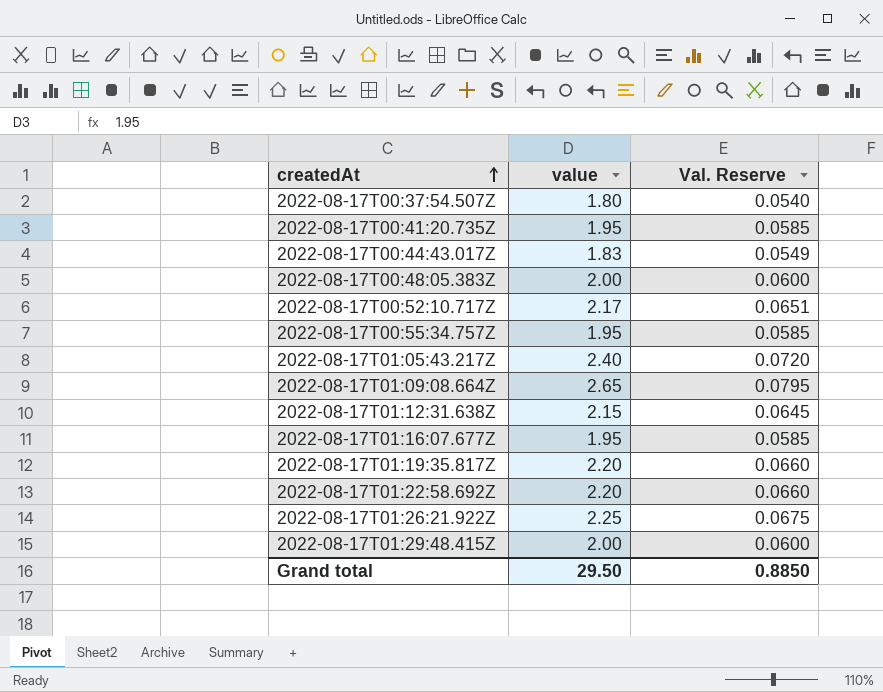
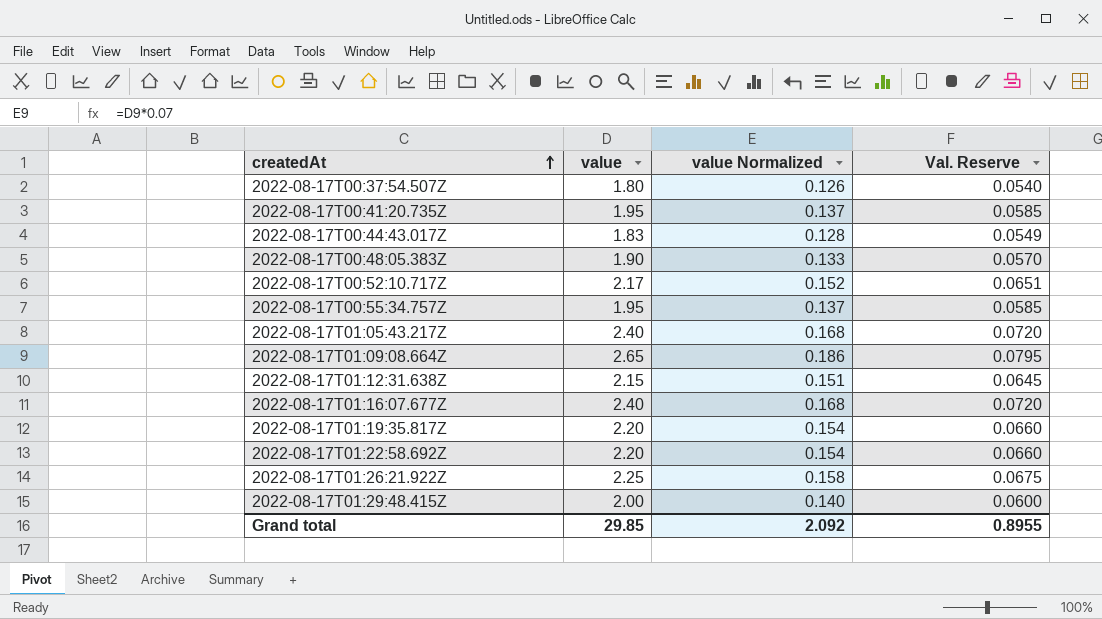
column value Normalized | formula: none -> [value] * 0.07
2022-08-17T00:48:05.383Z | value: 2.00 -> 1.90
2022-08-17T00:48:05.383Z | Val. Reserve: 0.0600 -> 0.0570
2022-08-17T01:16:07.677Z | value: 1.95 -> 2.40
2022-08-17T01:16:07.677Z | Val. Reserve: 0.0585 -> 0.0720
Grand total | value: 29.50 -> 29.85
Grand total | Val. Reserve: 0.8850 -> 0.8955

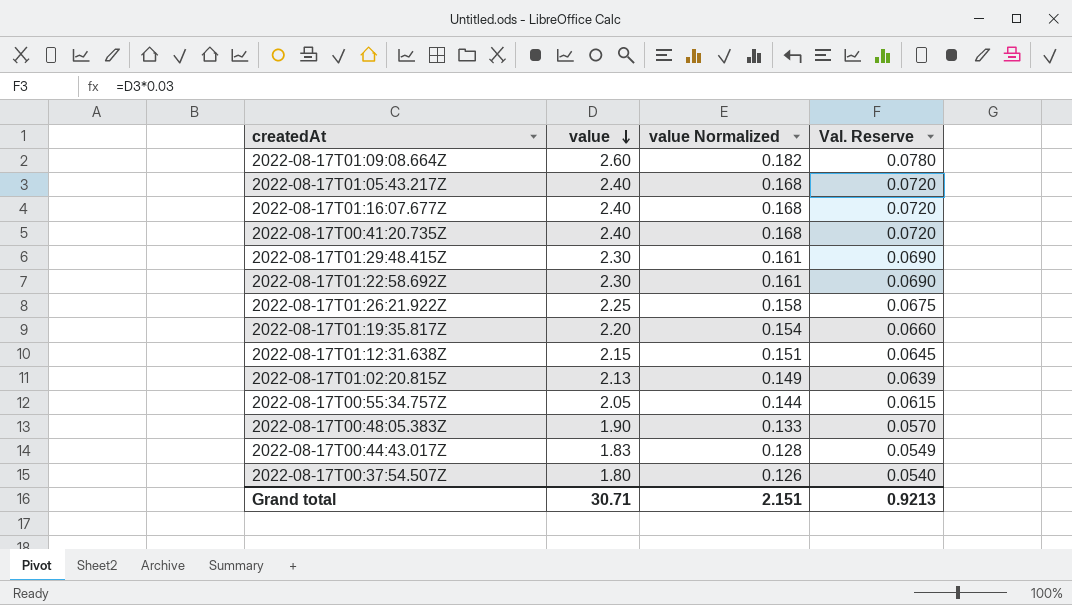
row order: createdAt ascending -> value descending
row 2022-08-17T00:52:10.717Z: 2.17 | 0.152 | 0.0651 -> none
2022-08-17T01:09:08.664Z | value: 2.65 -> 2.60
2022-08-17T01:09:08.664Z | value Normalized: 0.186 -> 0.182
2022-08-17T01:09:08.664Z | Val. Reserve: 0.0795 -> 0.0780
2022-08-17T00:41:20.735Z | value: 1.95 -> 2.40
2022-08-17T00:41:20.735Z | value Normalized: 0.137 -> 0.168
2022-08-17T00:41:20.735Z | Val. Reserve: 0.0585 -> 0.0720
2022-08-17T01:29:48.415Z | value: 2.00 -> 2.30
2022-08-17T01:29:48.415Z | value Normalized: 0.140 -> 0.161
2022-08-17T01:29:48.415Z | Val. Reserve: 0.0600 -> 0.0690
2022-08-17T01:22:58.692Z | value: 2.20 -> 2.30
2022-08-17T01:22:58.692Z | value Normalized: 0.154 -> 0.161
2022-08-17T01:22:58.692Z | Val. Reserve: 0.0660 -> 0.0690
row 2022-08-17T01:02:20.815Z: none -> 2.13 | 0.149 | 0.0639
2022-08-17T00:55:34.757Z | value: 1.95 -> 2.05
2022-08-17T00:55:34.757Z | value Normalized: 0.137 -> 0.144
2022-08-17T00:55:34.757Z | Val. Reserve: 0.0585 -> 0.0615
Grand total | value: 29.85 -> 30.71
Grand total | value Normalized: 2.092 -> 2.151
Grand total | Val. Reserve: 0.8955 -> 0.9213

